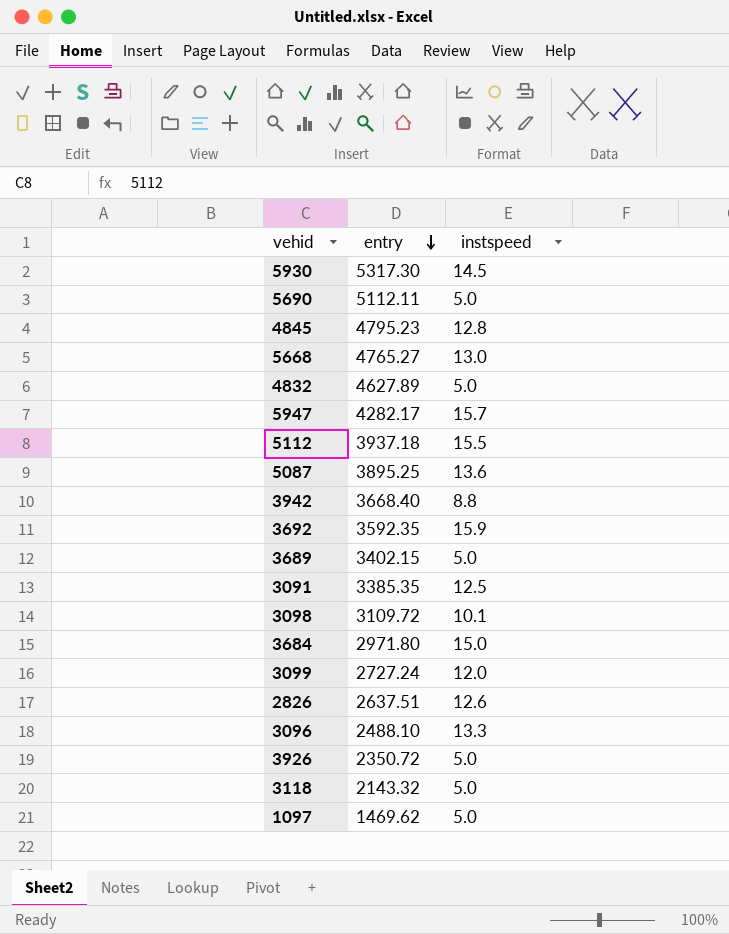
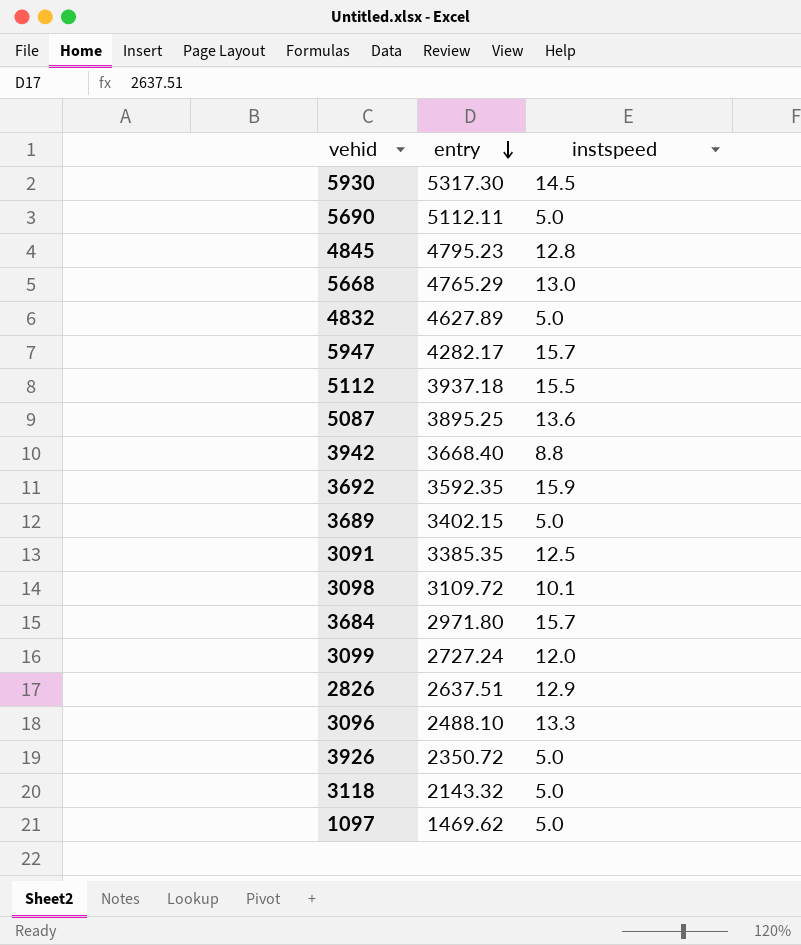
5668 | entry: 4765.27 -> 4765.29
3684 | instspeed: 15.0 -> 15.7
2826 | instspeed: 12.6 -> 12.9

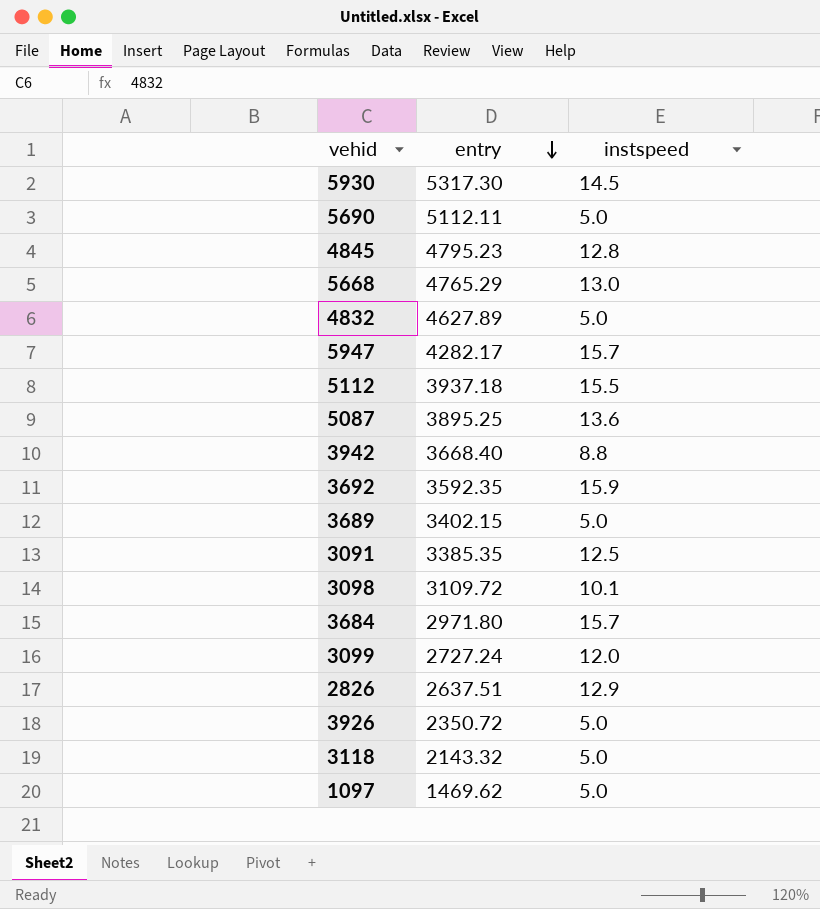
row 3096: 2488.10 | 13.3 -> none

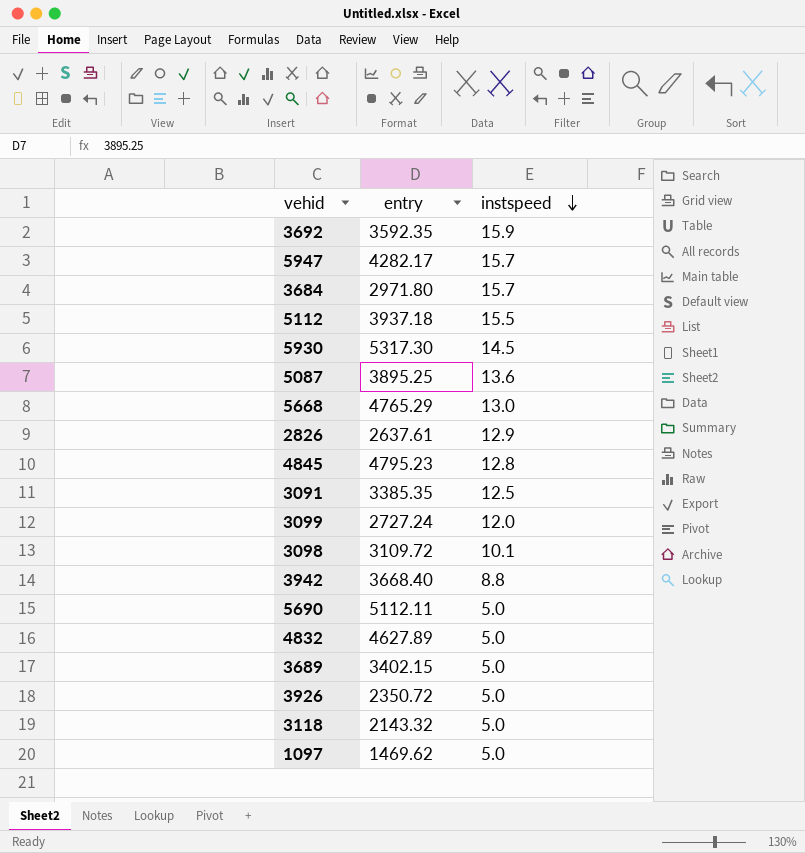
row order: entry descending -> instspeed descending
2826 | entry: 2637.51 -> 2637.61

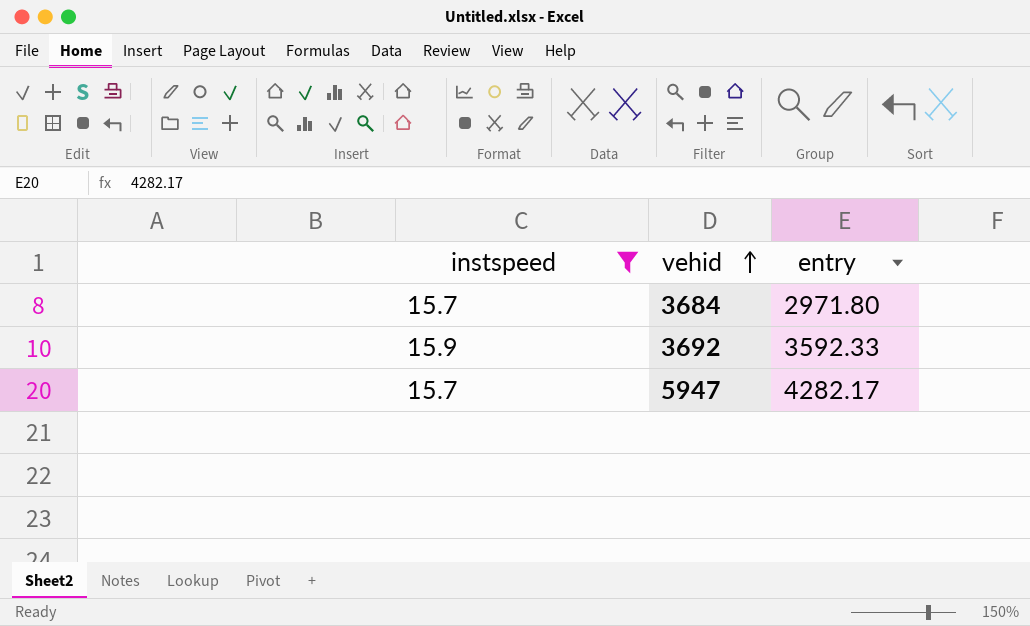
filter: none -> instspeed >= 15.7
row order: instspeed descending -> vehid ascending
column instspeed | position: 3 -> 1
3692 | entry: 3592.35 -> 3592.33

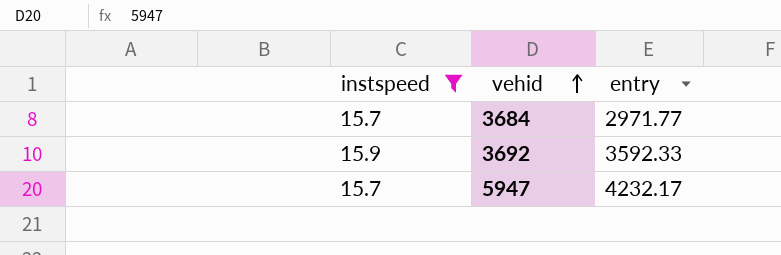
3684 | entry: 2971.80 -> 2971.77
5947 | entry: 4282.17 -> 4232.17

